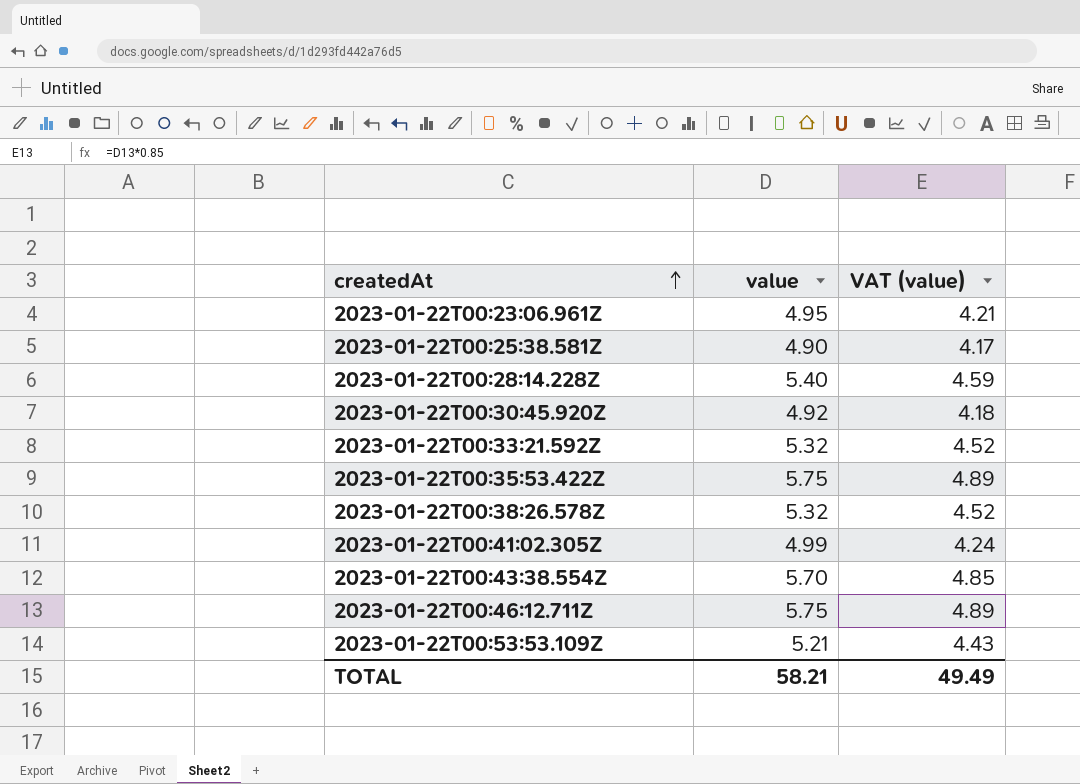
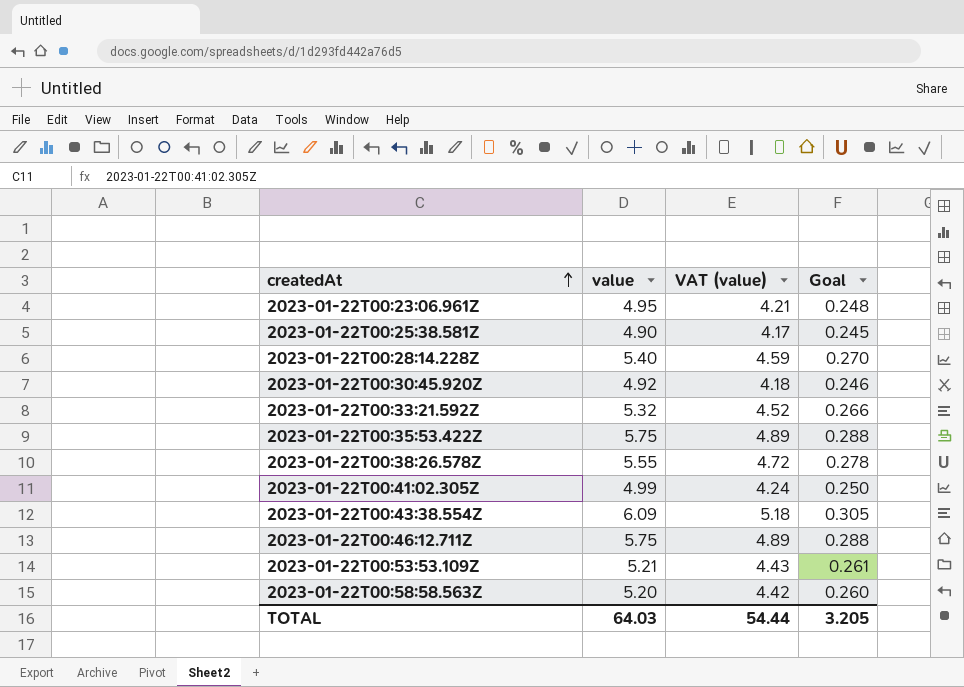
column Goal | formula: none -> [value] * 0.05
2023-01-22T00:38:26.578Z | value: 5.32 -> 5.55
2023-01-22T00:38:26.578Z | VAT (value): 4.52 -> 4.72
2023-01-22T00:43:38.554Z | value: 5.70 -> 6.09
2023-01-22T00:43:38.554Z | VAT (value): 4.85 -> 5.18
row 2023-01-22T00:58:58.563Z: none -> 5.20 | 4.42 | 0.260
TOTAL | value: 58.21 -> 64.03
TOTAL | VAT (value): 49.49 -> 54.44

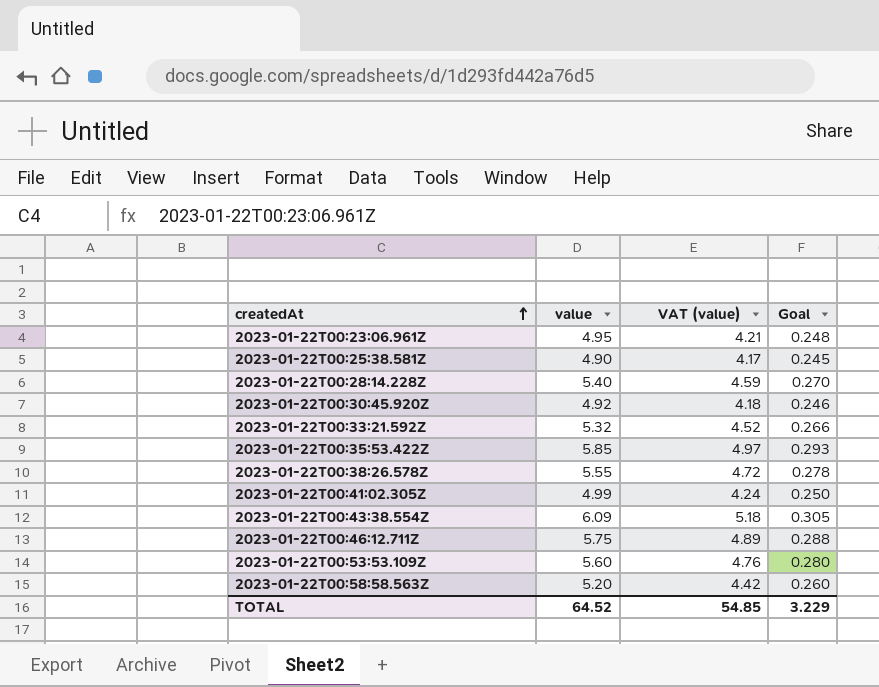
2023-01-22T00:35:53.422Z | value: 5.75 -> 5.85
2023-01-22T00:35:53.422Z | VAT (value): 4.89 -> 4.97
2023-01-22T00:35:53.422Z | Goal: 0.288 -> 0.293
2023-01-22T00:53:53.109Z | value: 5.21 -> 5.60
2023-01-22T00:53:53.109Z | VAT (value): 4.43 -> 4.76
2023-01-22T00:53:53.109Z | Goal: 0.261 -> 0.280
TOTAL | value: 64.03 -> 64.52
TOTAL | VAT (value): 54.44 -> 54.85
TOTAL | Goal: 3.205 -> 3.229

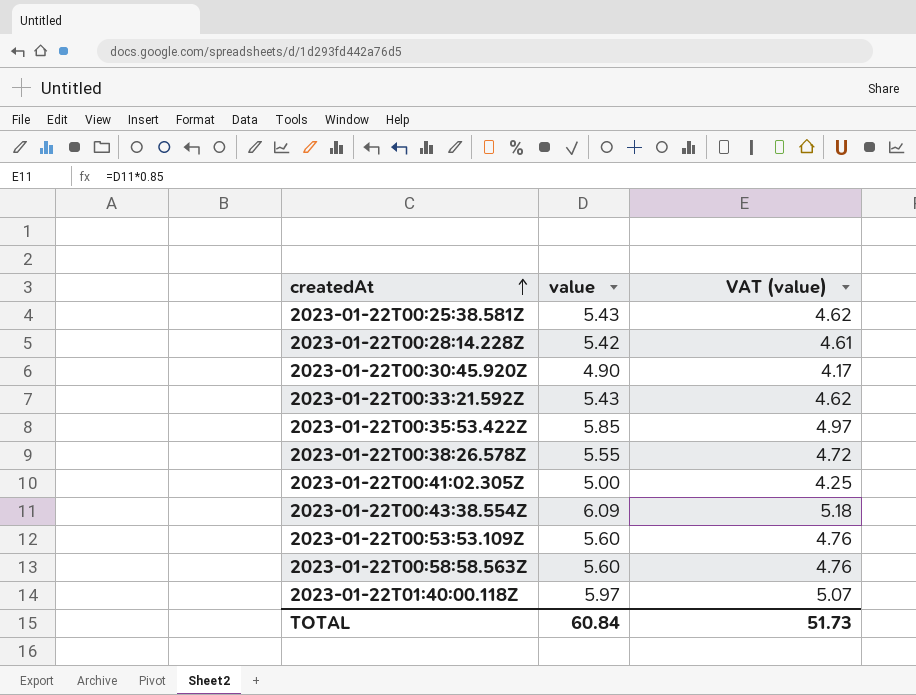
column Goal | formula: [value] * 0.05 -> none
row 2023-01-22T00:23:06.961Z: 4.95 | 4.21 | 0.248 -> none
row 2023-01-22T00:46:12.711Z: 5.75 | 4.89 | 0.288 -> none
2023-01-22T00:25:38.581Z | value: 4.90 -> 5.43
2023-01-22T00:25:38.581Z | VAT (value): 4.17 -> 4.62
2023-01-22T00:28:14.228Z | value: 5.40 -> 5.42
2023-01-22T00:28:14.228Z | VAT (value): 4.59 -> 4.61
2023-01-22T00:30:45.920Z | value: 4.92 -> 4.90
2023-01-22T00:30:45.920Z | VAT (value): 4.18 -> 4.17
2023-01-22T00:33:21.592Z | value: 5.32 -> 5.43
2023-01-22T00:33:21.592Z | VAT (value): 4.52 -> 4.62
2023-01-22T00:41:02.305Z | value: 4.99 -> 5.00
2023-01-22T00:41:02.305Z | VAT (value): 4.24 -> 4.25
2023-01-22T00:58:58.563Z | value: 5.20 -> 5.60
2023-01-22T00:58:58.563Z | VAT (value): 4.42 -> 4.76
row 2023-01-22T01:40:00.118Z: none -> 5.97 | 5.07
TOTAL | value: 64.52 -> 60.84
TOTAL | VAT (value): 54.85 -> 51.73

